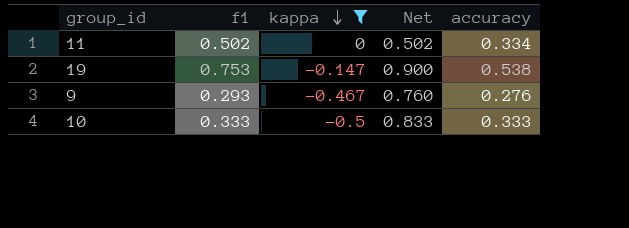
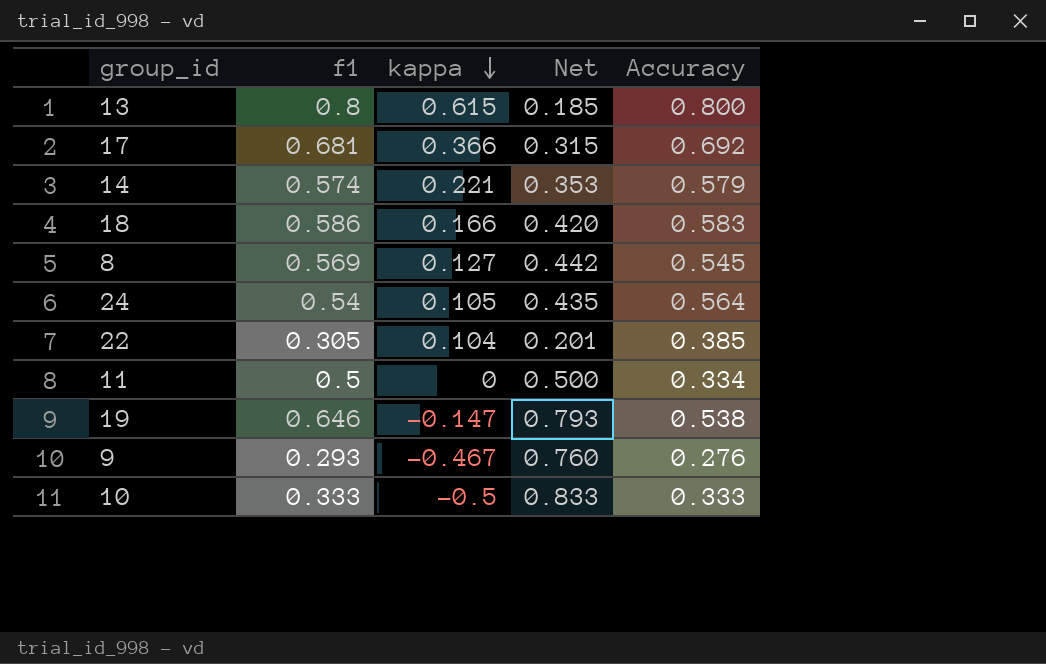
filter: kappa <= 0 -> none
column name: accuracy -> Accuracy
11 | f1: 0.502 -> 0.5
11 | Net: 0.502 -> 0.500
19 | f1: 0.753 -> 0.646
19 | Net: 0.900 -> 0.793

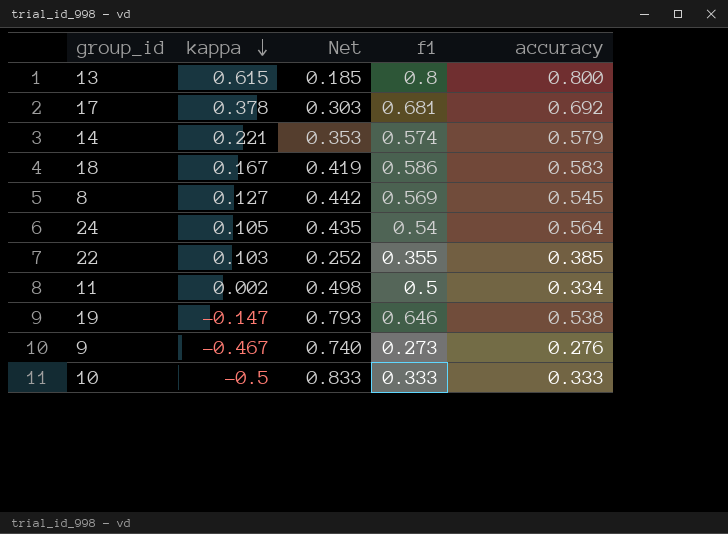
column f1 | position: 2 -> 4
column name: Accuracy -> accuracy
17 | kappa: 0.366 -> 0.378
17 | Net: 0.315 -> 0.303
18 | kappa: 0.166 -> 0.167
18 | Net: 0.420 -> 0.419
22 | kappa: 0.104 -> 0.103
22 | Net: 0.201 -> 0.252
22 | f1: 0.305 -> 0.355
11 | kappa: 0 -> 0.002
11 | Net: 0.500 -> 0.498
9 | Net: 0.760 -> 0.740
9 | f1: 0.293 -> 0.273

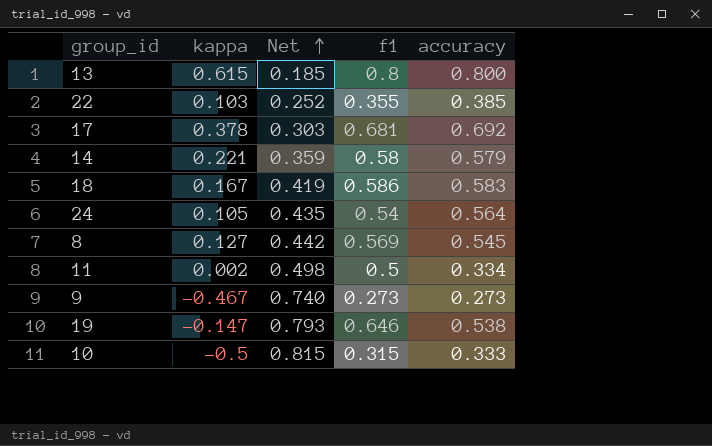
row order: kappa descending -> Net ascending
14 | Net: 0.353 -> 0.359
14 | f1: 0.574 -> 0.58
9 | accuracy: 0.276 -> 0.273
10 | Net: 0.833 -> 0.815
10 | f1: 0.333 -> 0.315

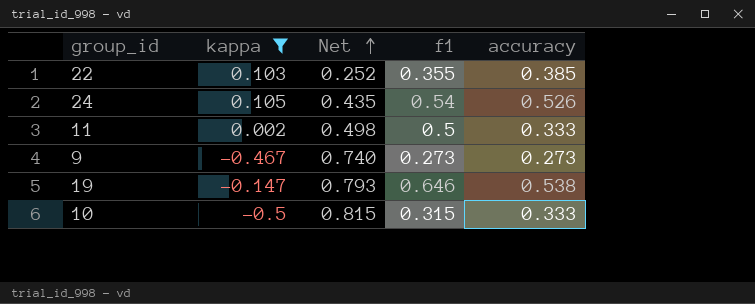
filter: none -> kappa <= 0.105
24 | accuracy: 0.564 -> 0.526
11 | accuracy: 0.334 -> 0.333

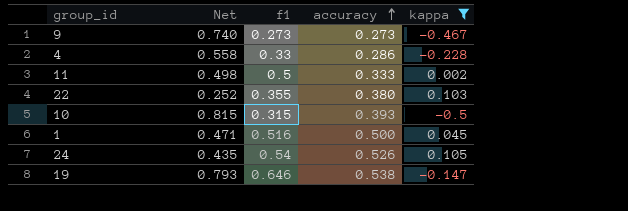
row order: Net ascending -> accuracy ascending
column kappa | position: 2 -> 5
row 4: none -> 0.558 | 0.33 | 0.286 | -0.228
22 | accuracy: 0.385 -> 0.380
10 | accuracy: 0.333 -> 0.393
row 1: none -> 0.471 | 0.516 | 0.500 | 0.045

